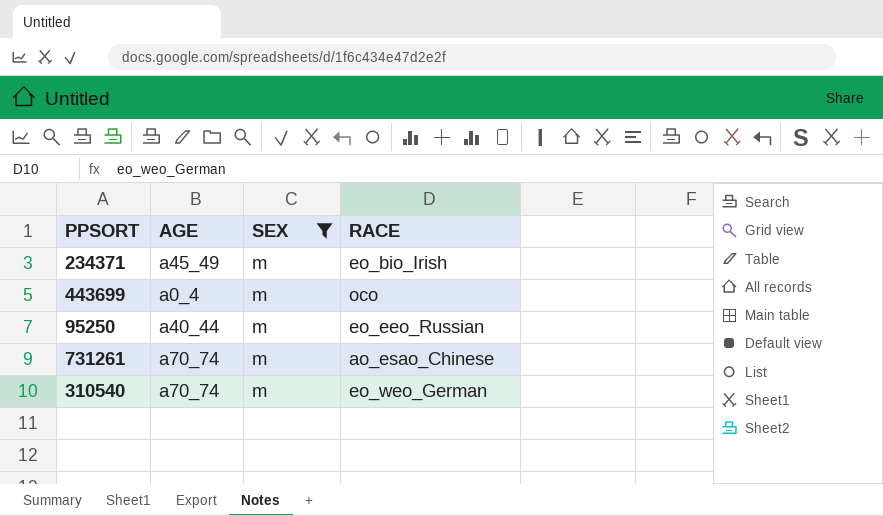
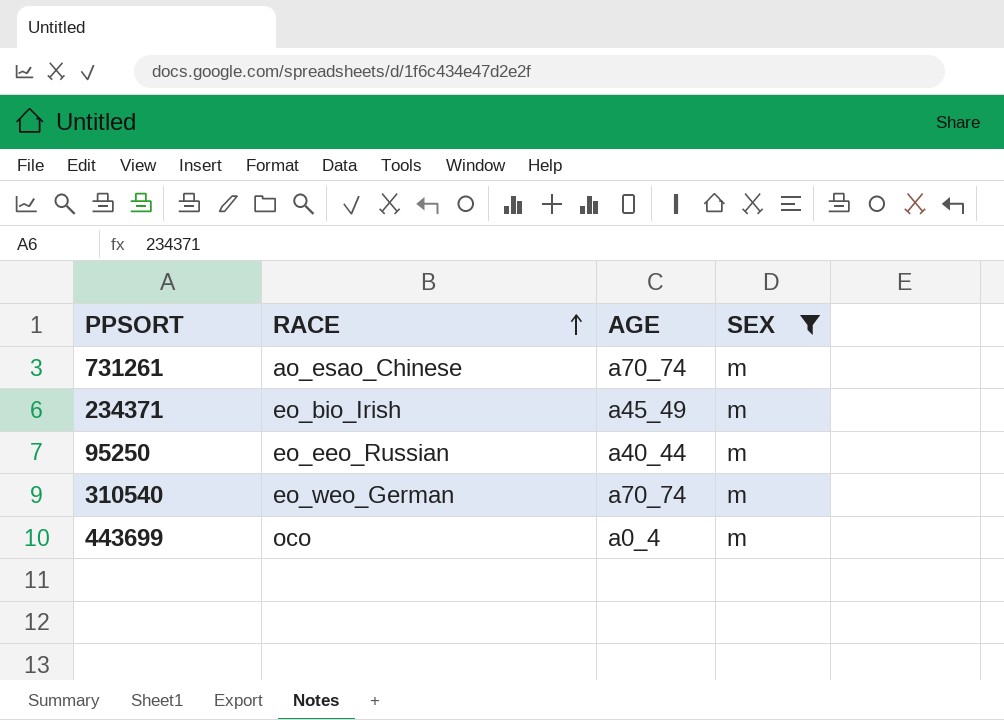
row order: none -> RACE ascending
column RACE | position: 4 -> 2

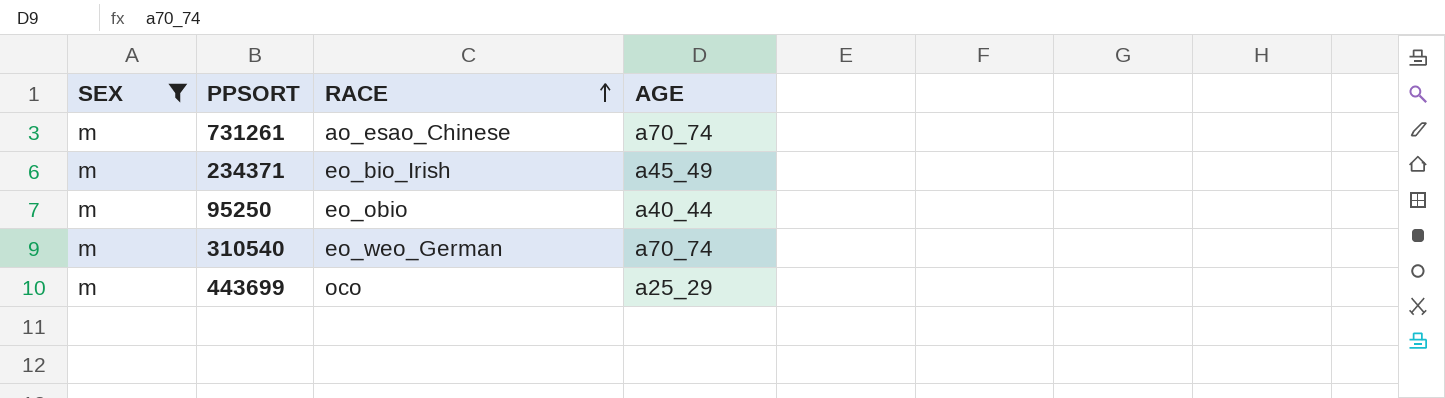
column SEX | position: 4 -> 1
95250 | RACE: eo_eeo_Russian -> eo_obio
443699 | AGE: a0_4 -> a25_29

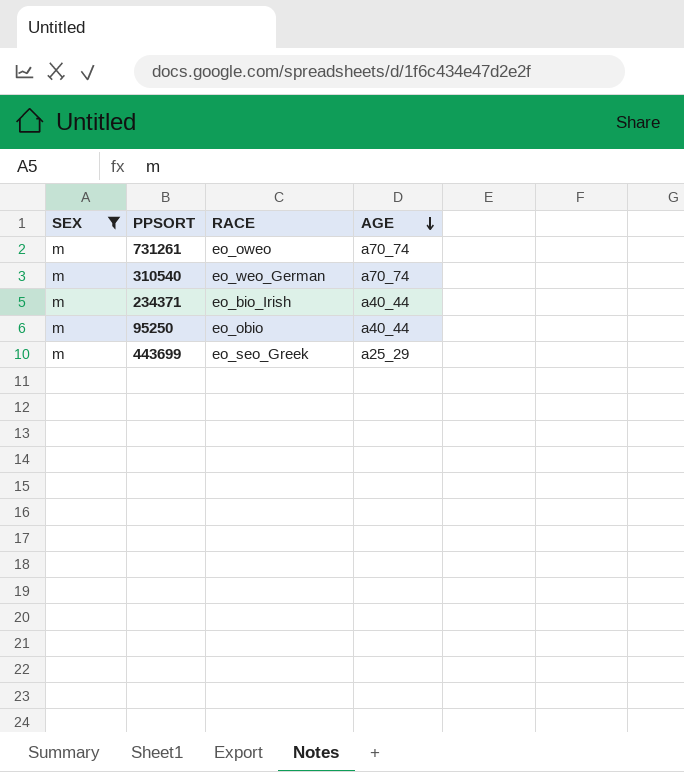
row order: RACE ascending -> AGE descending
731261 | RACE: ao_esao_Chinese -> eo_oweo
234371 | AGE: a45_49 -> a40_44
443699 | RACE: oco -> eo_seo_Greek

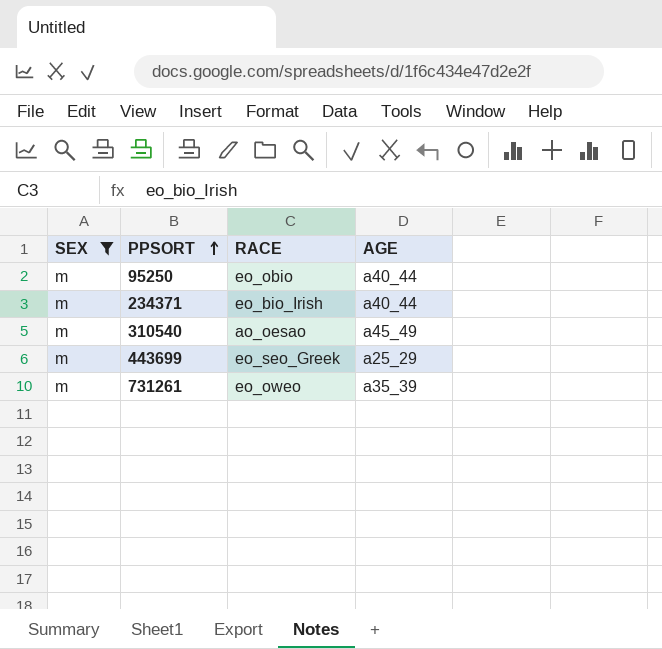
row order: AGE descending -> PPSORT ascending
310540 | RACE: eo_weo_German -> ao_oesao
310540 | AGE: a70_74 -> a45_49
731261 | AGE: a70_74 -> a35_39

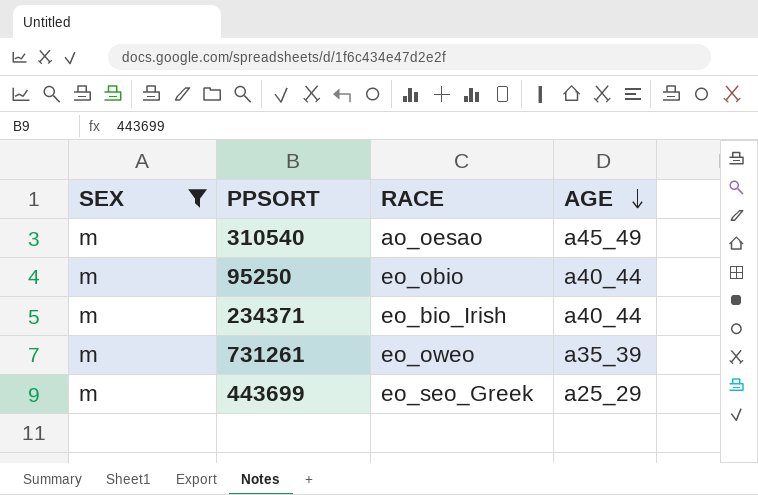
row order: PPSORT ascending -> AGE descending

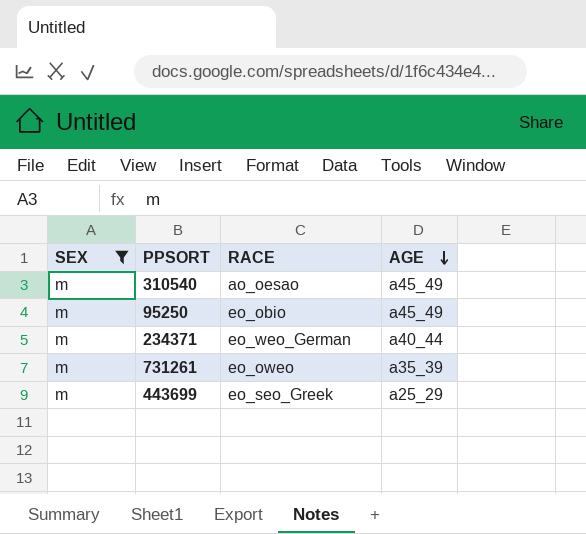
95250 | AGE: a40_44 -> a45_49
234371 | RACE: eo_bio_Irish -> eo_weo_German

